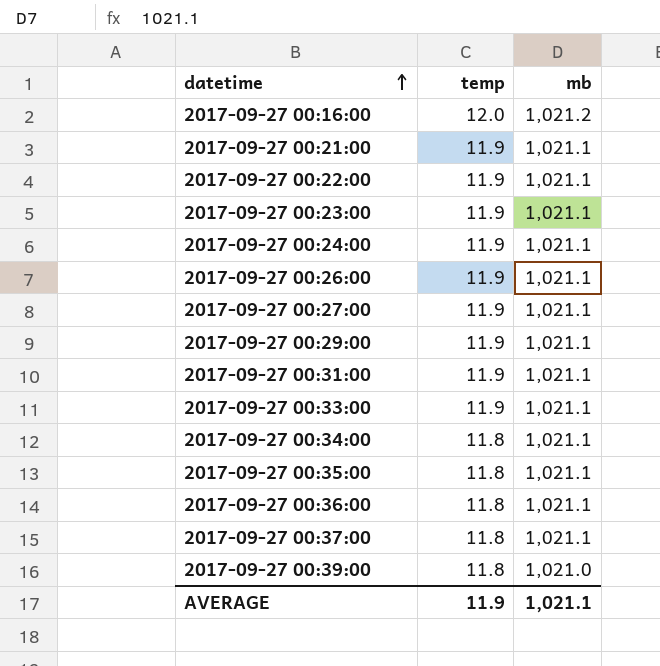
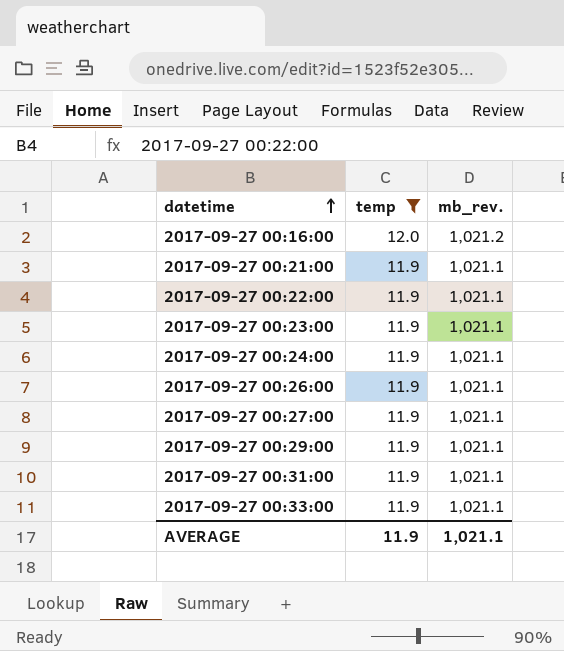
filter: none -> temp != 11.8
column name: mb -> mb_rev.

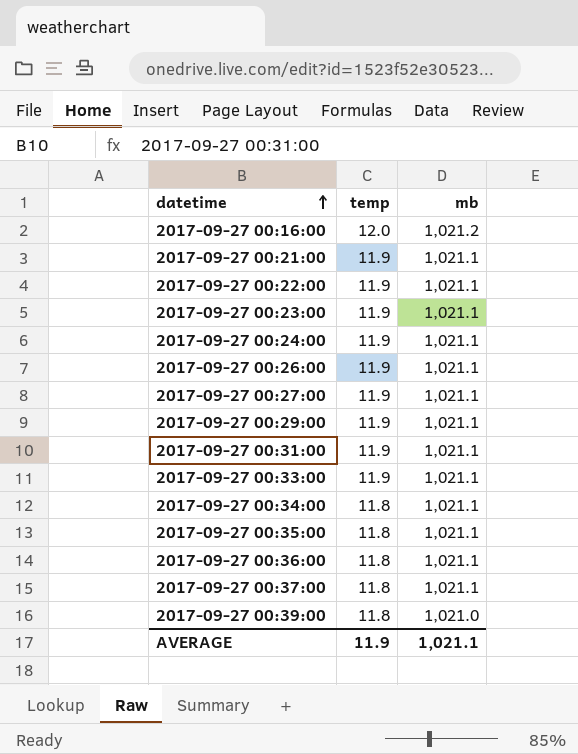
filter: temp != 11.8 -> none
column name: mb_rev. -> mb

